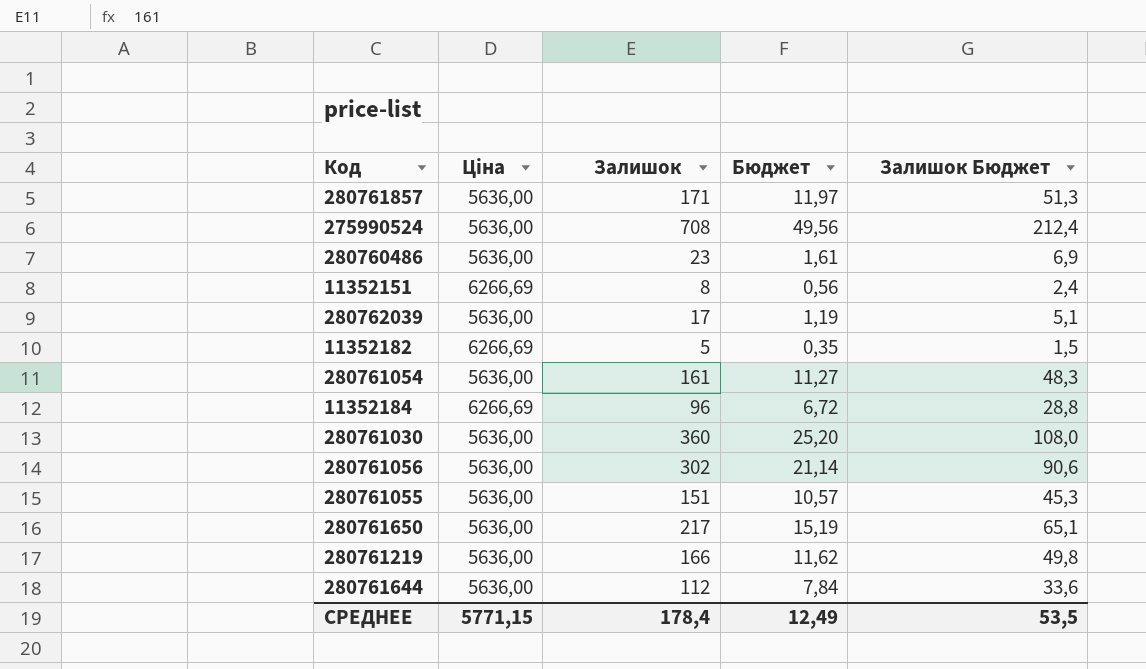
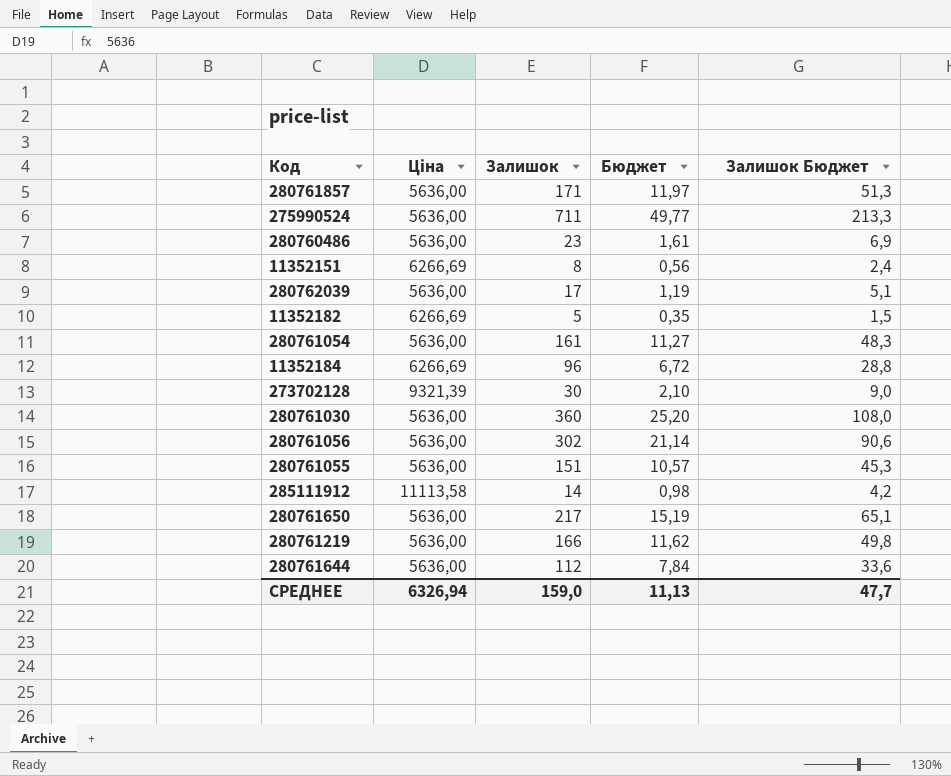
275990524 | Залишок: 708 -> 711
275990524 | Бюджет: 49,56 -> 49,77
275990524 | Залишок Бюджет: 212,4 -> 213,3
row 273702128: none -> 9321,39 | 30 | 2,10 | 9,0
row 285111912: none -> 11113,58 | 14 | 0,98 | 4,2
СРЕДНЕЕ | Ціна: 5771,15 -> 6326,94
СРЕДНЕЕ | Залишок: 178,4 -> 159,0
СРЕДНЕЕ | Бюджет: 12,49 -> 11,13
СРЕДНЕЕ | Залишок Бюджет: 53,5 -> 47,7

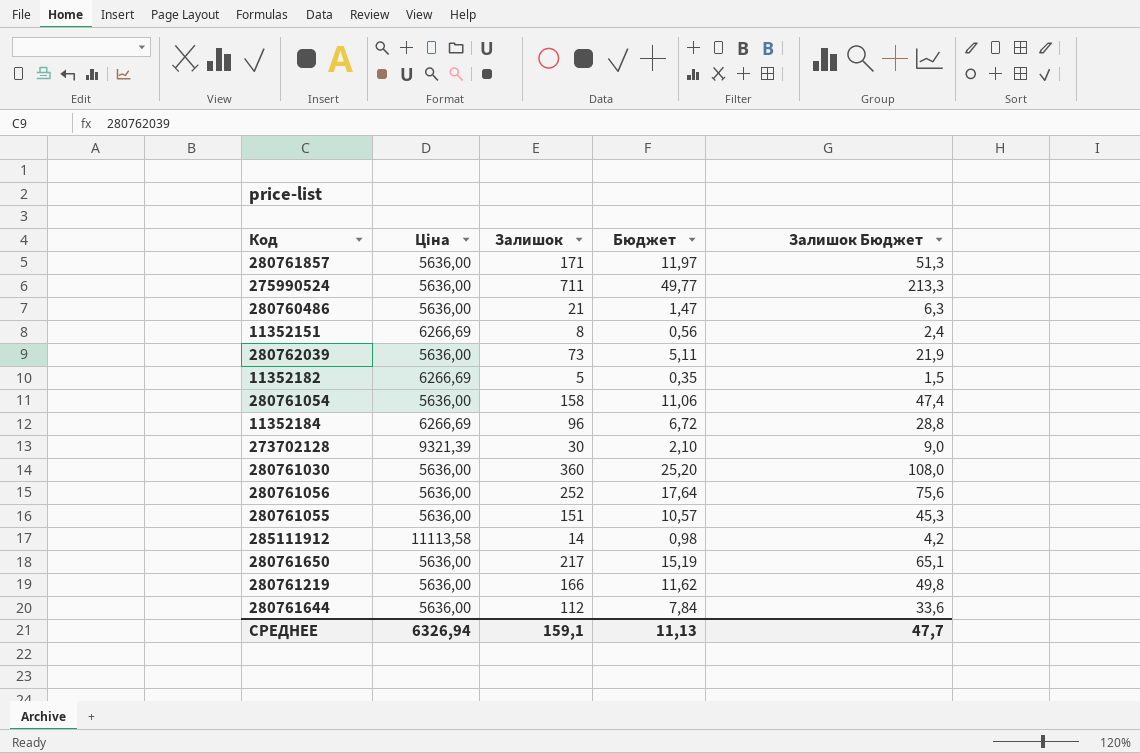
280760486 | Залишок: 23 -> 21
280760486 | Бюджет: 1,61 -> 1,47
280760486 | Залишок Бюджет: 6,9 -> 6,3
280762039 | Залишок: 17 -> 73
280762039 | Бюджет: 1,19 -> 5,11
280762039 | Залишок Бюджет: 5,1 -> 21,9
280761054 | Залишок: 161 -> 158
280761054 | Бюджет: 11,27 -> 11,06
280761054 | Залишок Бюджет: 48,3 -> 47,4
280761056 | Залишок: 302 -> 252
280761056 | Бюджет: 21,14 -> 17,64
280761056 | Залишок Бюджет: 90,6 -> 75,6
СРЕДНЕЕ | Залишок: 159,0 -> 159,1

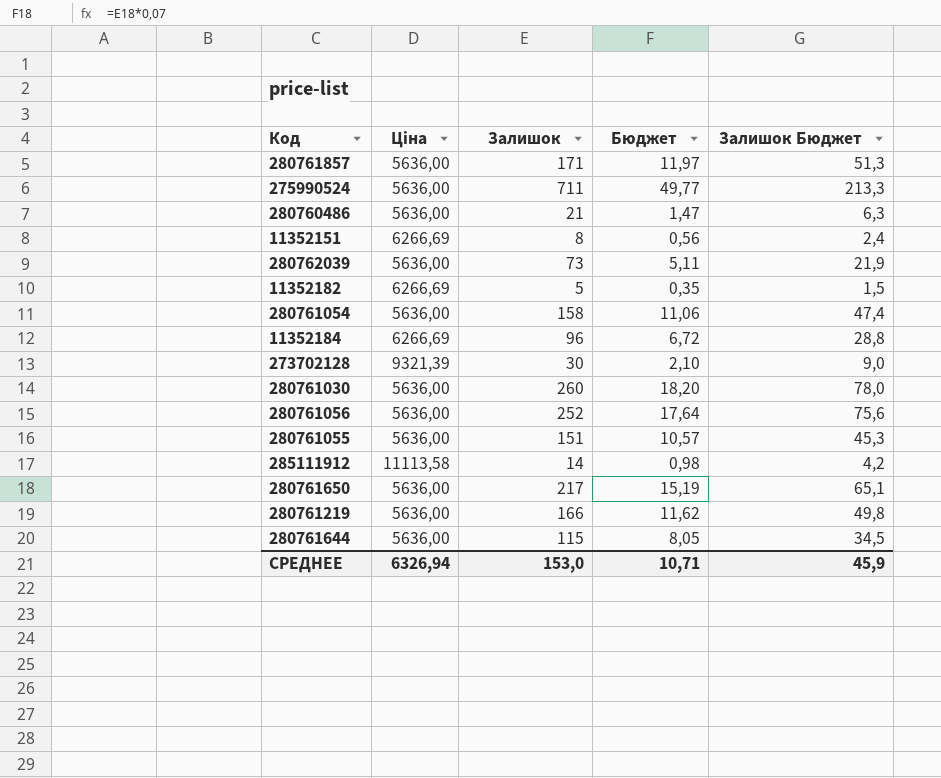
280761030 | Залишок: 360 -> 260
280761030 | Бюджет: 25,20 -> 18,20
280761030 | Залишок Бюджет: 108,0 -> 78,0
280761644 | Залишок: 112 -> 115
280761644 | Бюджет: 7,84 -> 8,05
280761644 | Залишок Бюджет: 33,6 -> 34,5
СРЕДНЕЕ | Залишок: 159,1 -> 153,0
СРЕДНЕЕ | Бюджет: 11,13 -> 10,71
СРЕДНЕЕ | Залишок Бюджет: 47,7 -> 45,9

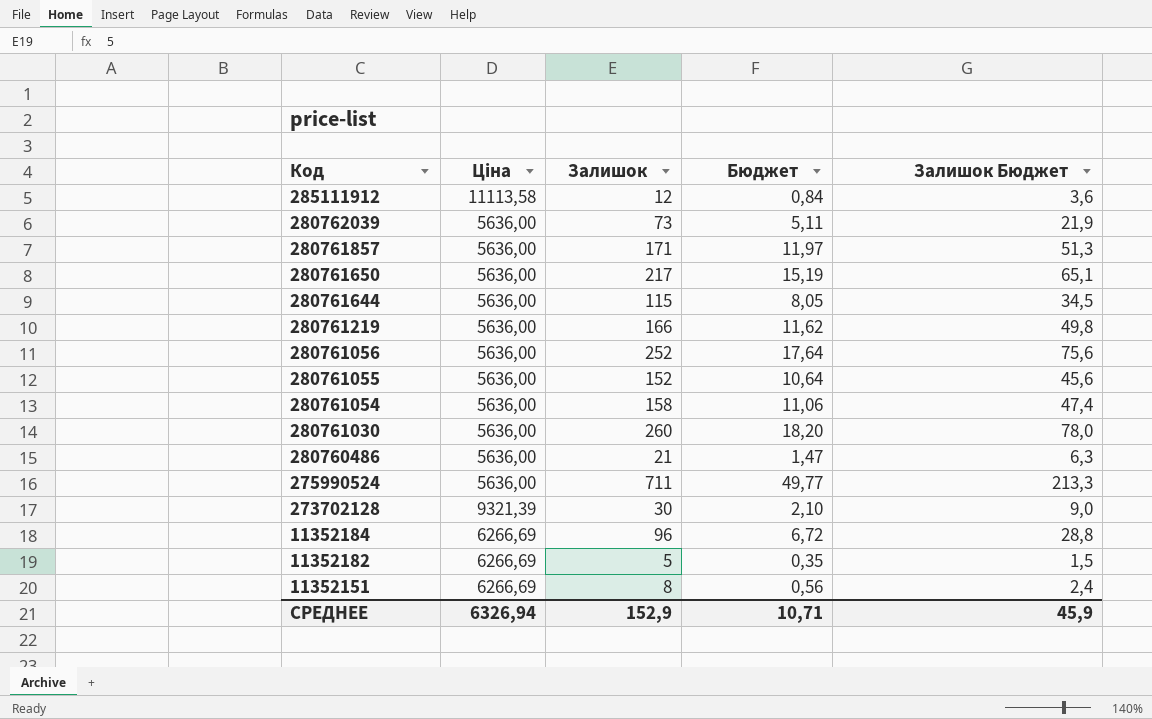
row order: none -> Код descending
285111912 | Залишок: 14 -> 12
285111912 | Бюджет: 0,98 -> 0,84
285111912 | Залишок Бюджет: 4,2 -> 3,6
280761055 | Залишок: 151 -> 152
280761055 | Бюджет: 10,57 -> 10,64
280761055 | Залишок Бюджет: 45,3 -> 45,6
СРЕДНЕЕ | Залишок: 153,0 -> 152,9

